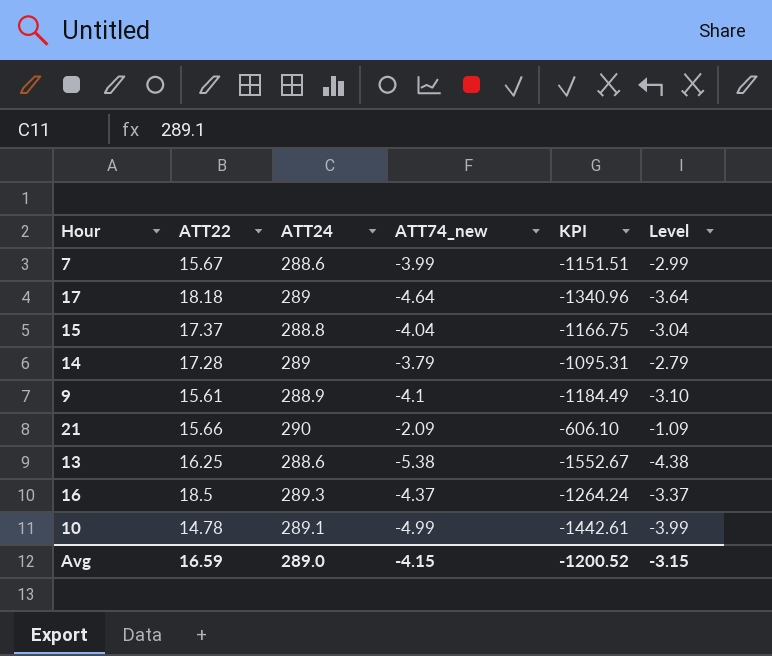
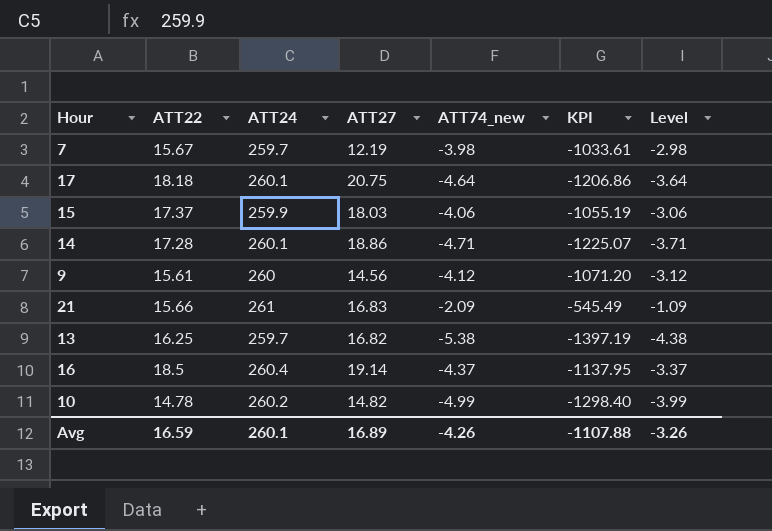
column ATT27 | position: none -> 4
7 | ATT24: 288.6 -> 259.7
7 | ATT74_new: -3.99 -> -3.98
7 | KPI: -1151.51 -> -1033.61
7 | Level: -2.99 -> -2.98
17 | ATT24: 289 -> 260.1
17 | KPI: -1340.96 -> -1206.86
15 | ATT24: 288.8 -> 259.9
15 | ATT74_new: -4.04 -> -4.06
15 | KPI: -1166.75 -> -1055.19
15 | Level: -3.04 -> -3.06
14 | ATT24: 289 -> 260.1
14 | ATT74_new: -3.79 -> -4.71
14 | KPI: -1095.31 -> -1225.07
14 | Level: -2.79 -> -3.71
9 | ATT24: 288.9 -> 260
9 | ATT74_new: -4.1 -> -4.12
9 | KPI: -1184.49 -> -1071.20
9 | Level: -3.10 -> -3.12
21 | ATT24: 290 -> 261
21 | KPI: -606.10 -> -545.49
13 | ATT24: 288.6 -> 259.7
13 | KPI: -1552.67 -> -1397.19
16 | ATT24: 289.3 -> 260.4
16 | KPI: -1264.24 -> -1137.95
10 | ATT24: 289.1 -> 260.2
10 | KPI: -1442.61 -> -1298.40
Avg | ATT24: 289.0 -> 260.1
Avg | ATT74_new: -4.15 -> -4.26
Avg | KPI: -1200.52 -> -1107.88
Avg | Level: -3.15 -> -3.26

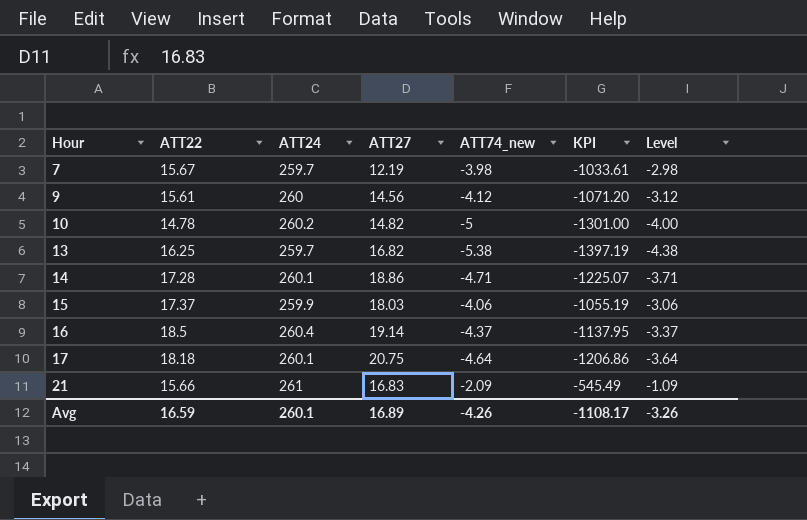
row order: none -> Hour ascending
10 | ATT74_new: -4.99 -> -5
10 | KPI: -1298.40 -> -1301.00
10 | Level: -3.99 -> -4.00
Avg | KPI: -1107.88 -> -1108.17

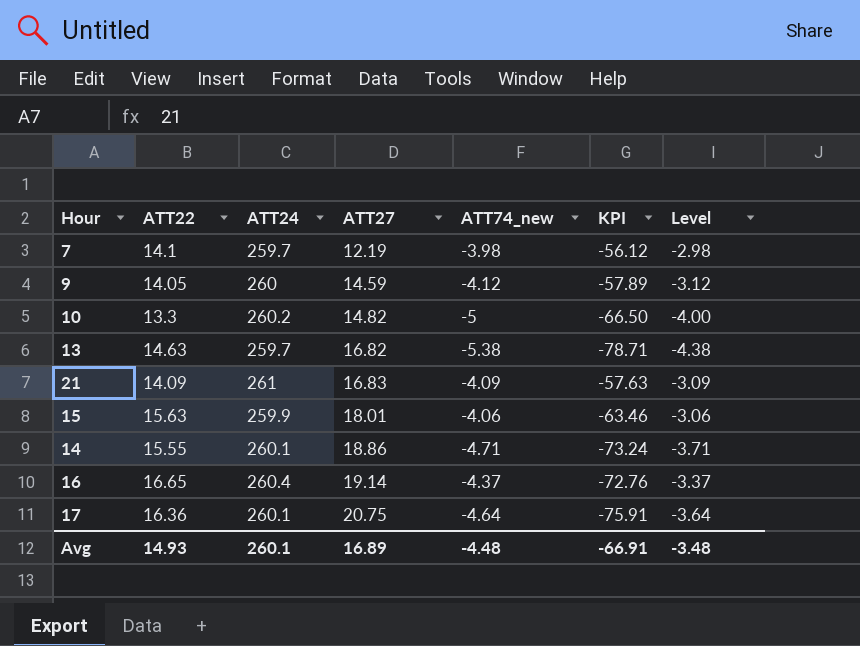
row order: Hour ascending -> ATT27 ascending
column KPI | formula: [ATT24] * [ATT74_new] -> [ATT22] * [ATT74_new]
7 | ATT22: 15.67 -> 14.1
9 | ATT22: 15.61 -> 14.05
9 | ATT27: 14.56 -> 14.59
10 | ATT22: 14.78 -> 13.3
13 | ATT22: 16.25 -> 14.63
21 | ATT22: 15.66 -> 14.09
21 | ATT74_new: -2.09 -> -4.09
21 | Level: -1.09 -> -3.09
15 | ATT22: 17.37 -> 15.63
15 | ATT27: 18.03 -> 18.01
14 | ATT22: 17.28 -> 15.55
16 | ATT22: 18.5 -> 16.65
17 | ATT22: 18.18 -> 16.36
Avg | ATT22: 16.59 -> 14.93
Avg | ATT74_new: -4.26 -> -4.48
Avg | KPI: -1108.17 -> -66.91
Avg | Level: -3.26 -> -3.48

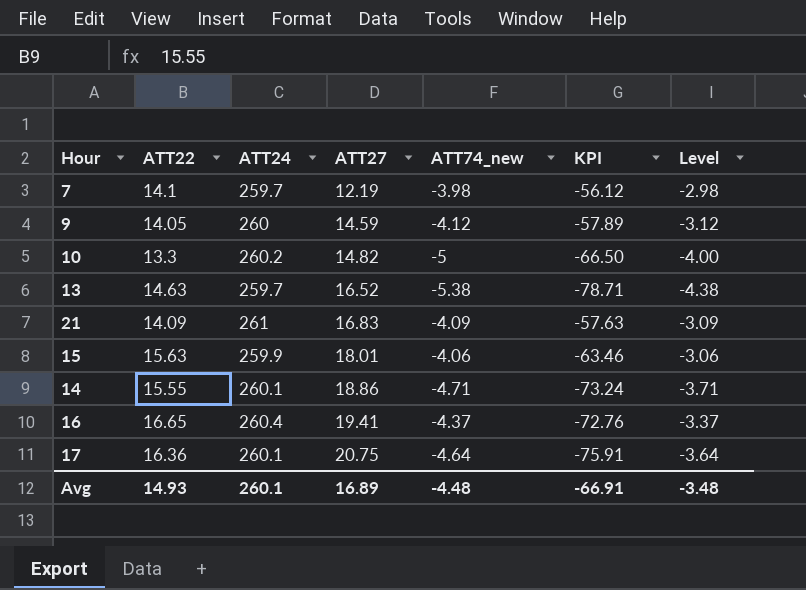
13 | ATT27: 16.82 -> 16.52
16 | ATT27: 19.14 -> 19.41

